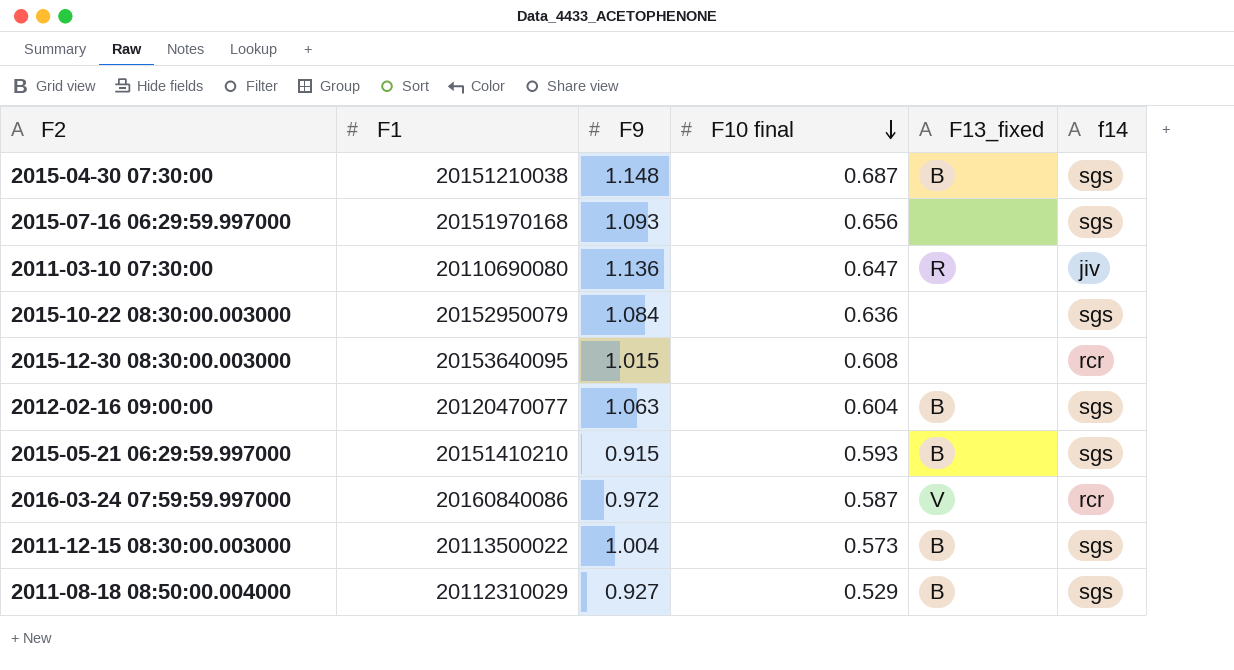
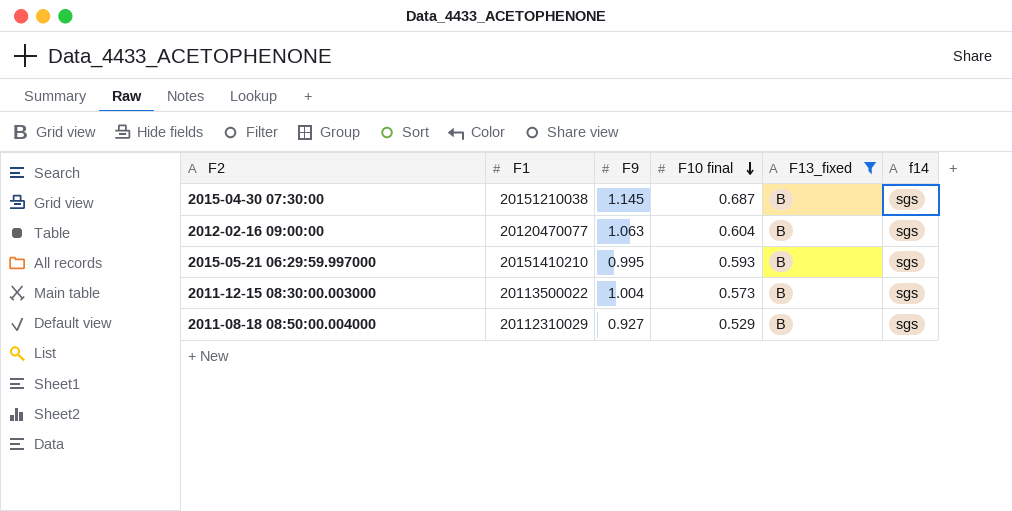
filter: none -> F13_fixed = B
2015-04-30 07:30:00 | F9: 1.148 -> 1.145
2015-05-21 06:29:59.997000 | F9: 0.915 -> 0.995

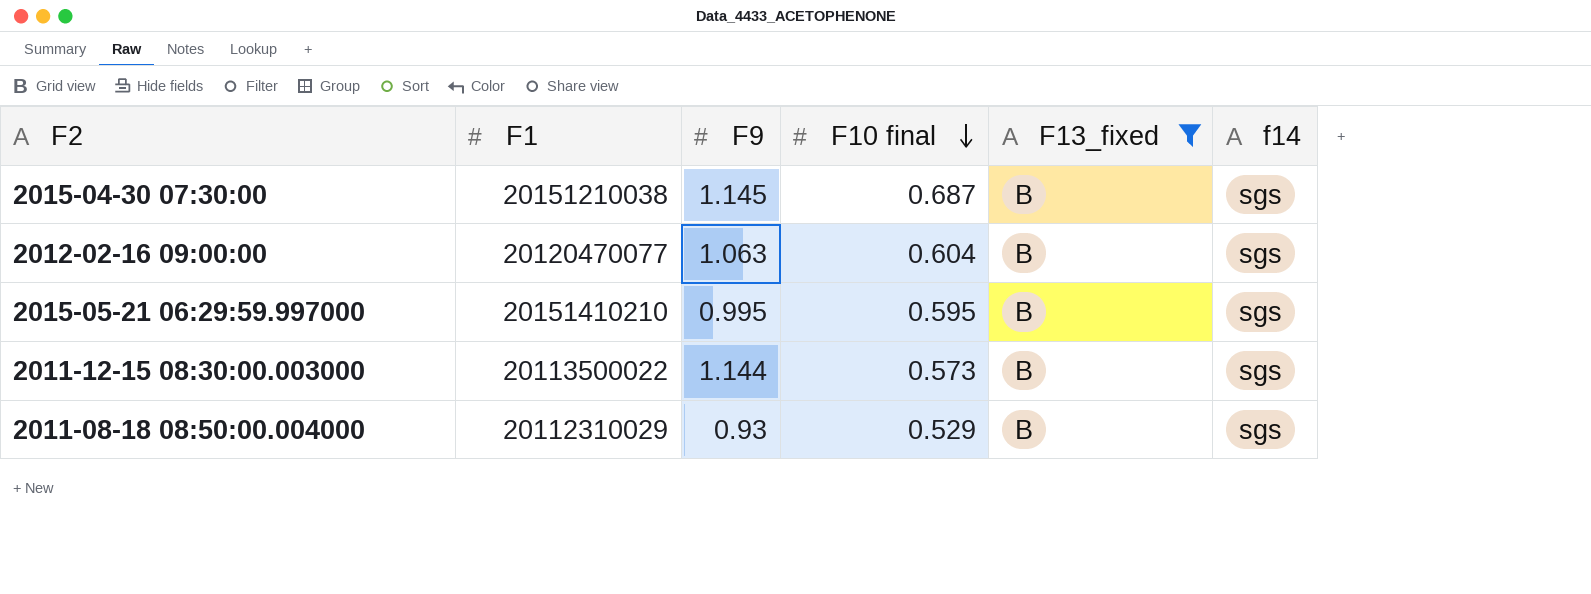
2015-05-21 06:29:59.997000 | F10 final: 0.593 -> 0.595
2011-12-15 08:30:00.003000 | F9: 1.004 -> 1.144
2011-08-18 08:50:00.004000 | F9: 0.927 -> 0.93

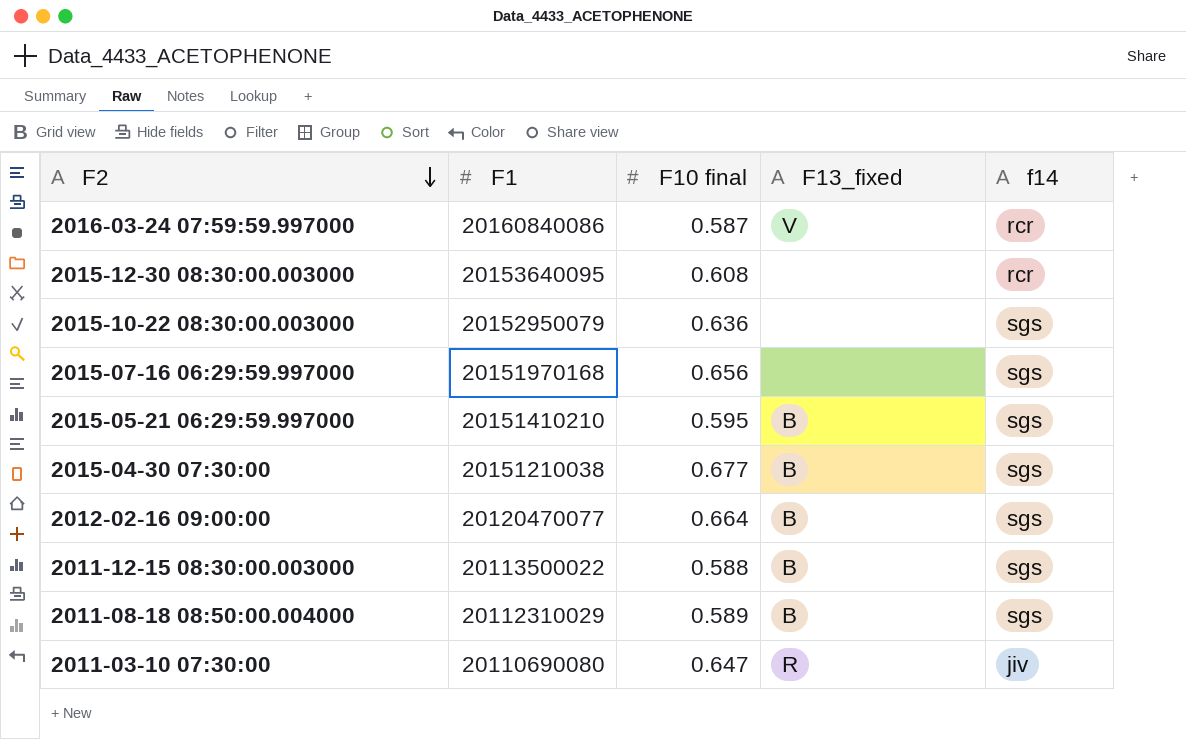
filter: F13_fixed = B -> none
row order: F10 final descending -> F2 descending
column F9 | position: 3 -> none
2015-04-30 07:30:00 | F10 final: 0.687 -> 0.677
2012-02-16 09:00:00 | F10 final: 0.604 -> 0.664
2011-12-15 08:30:00.003000 | F10 final: 0.573 -> 0.588
2011-08-18 08:50:00.004000 | F10 final: 0.529 -> 0.589

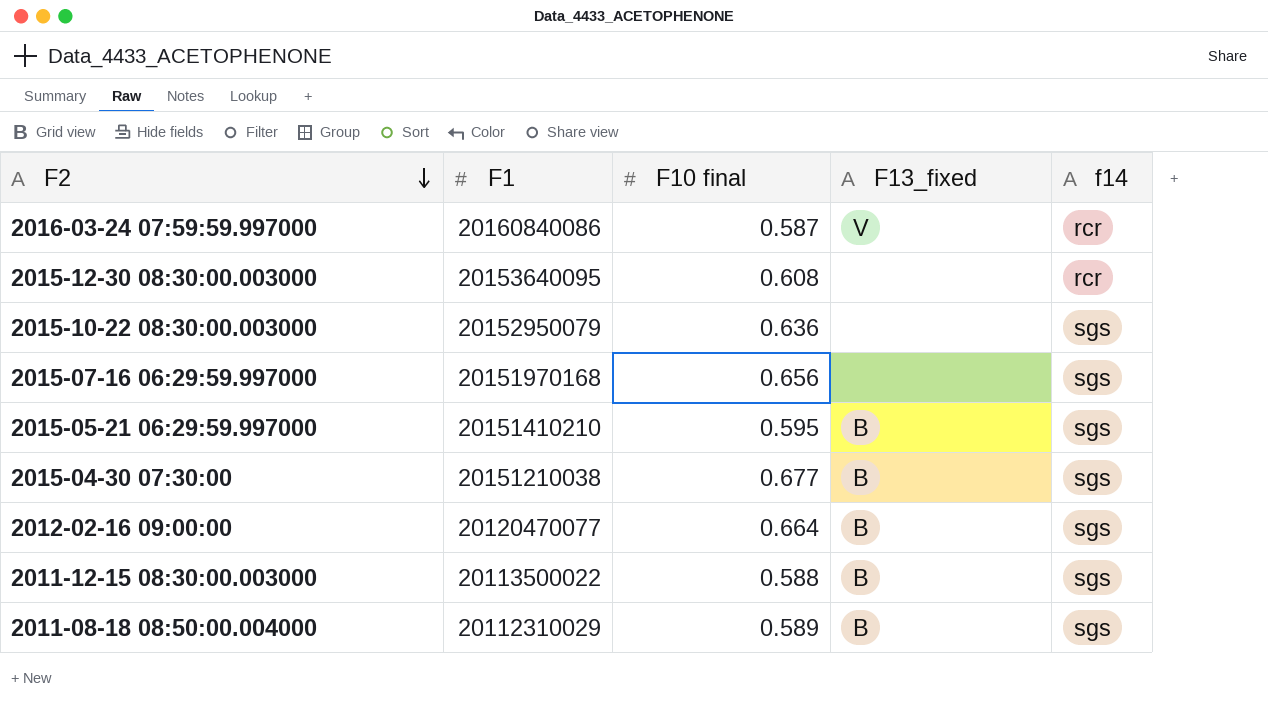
row 2011-03-10 07:30:00: 20110690080 | 0.647 | R | jiv -> none

